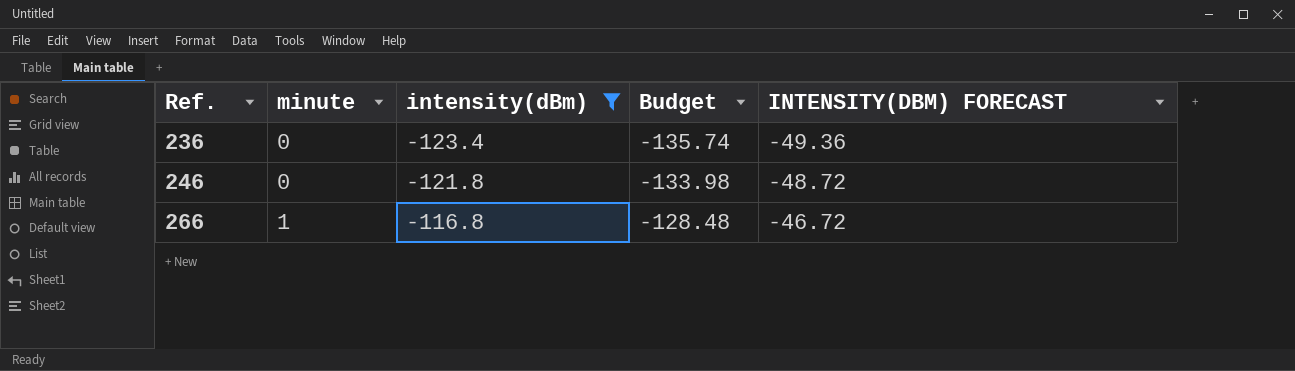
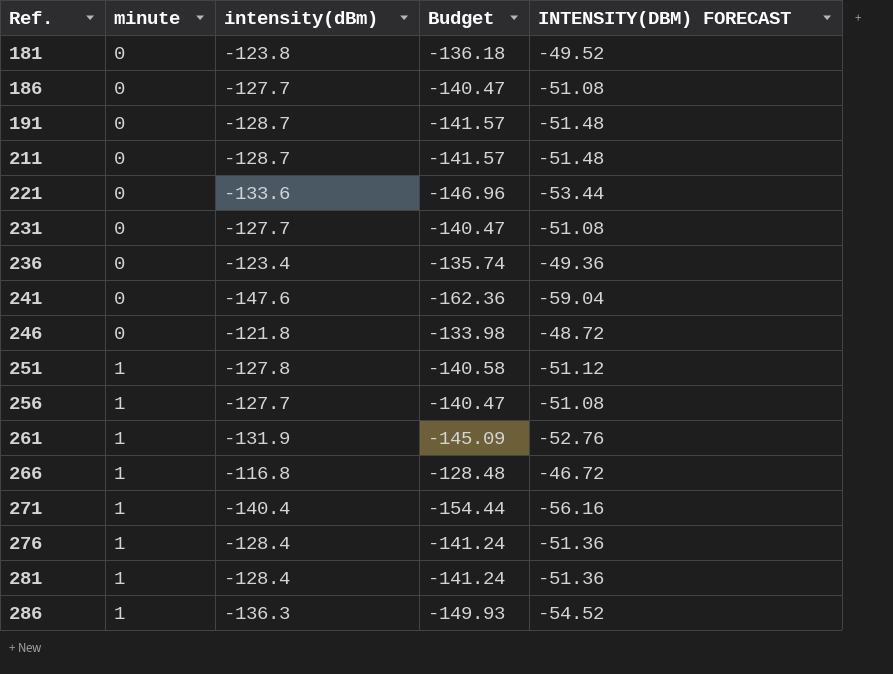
filter: intensity(dBm) >= -123.4 -> none

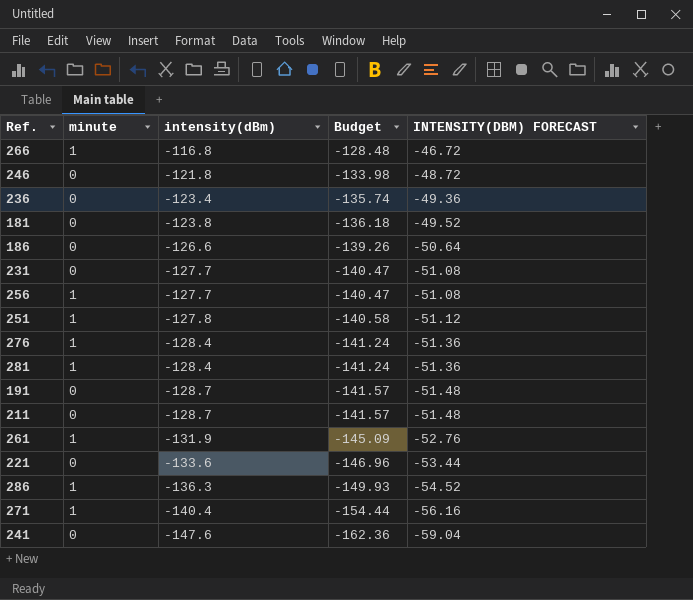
row order: Ref. ascending -> intensity(dBm) descending
186 | intensity(dBm): -127.7 -> -126.6
186 | Budget: -140.47 -> -139.26
186 | INTENSITY(DBM) FORECAST: -51.08 -> -50.64

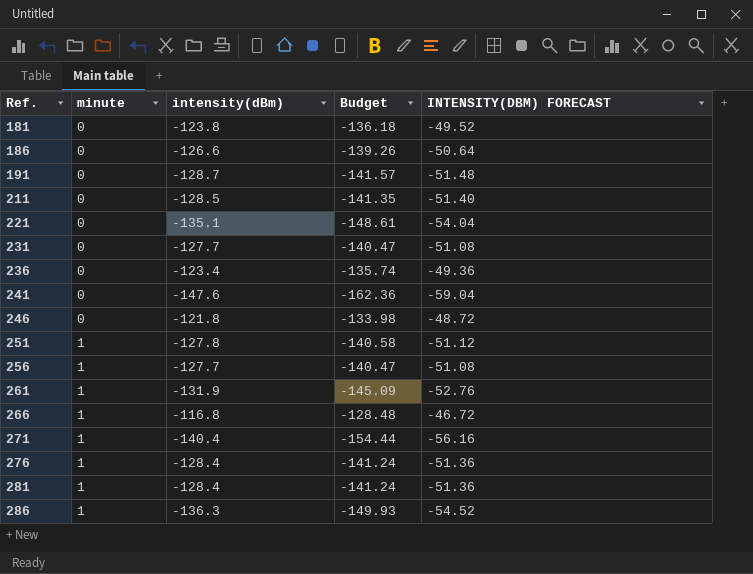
row order: intensity(dBm) descending -> Ref. ascending
211 | intensity(dBm): -128.7 -> -128.5
211 | Budget: -141.57 -> -141.35
211 | INTENSITY(DBM) FORECAST: -51.48 -> -51.40
221 | intensity(dBm): -133.6 -> -135.1
221 | Budget: -146.96 -> -148.61
221 | INTENSITY(DBM) FORECAST: -53.44 -> -54.04

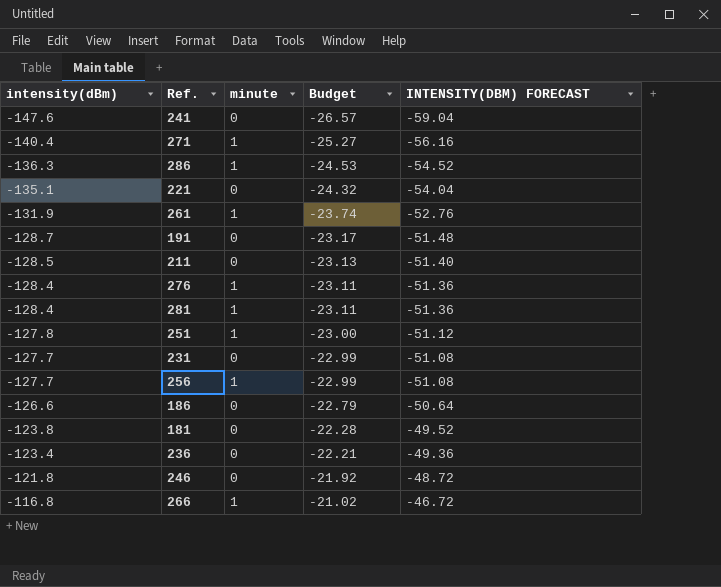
row order: Ref. ascending -> intensity(dBm) ascending
column intensity(dBm) | position: 3 -> 1
column Budget | formula: [intensity(dBm)] * 1.1 -> [intensity(dBm)] * 0.18

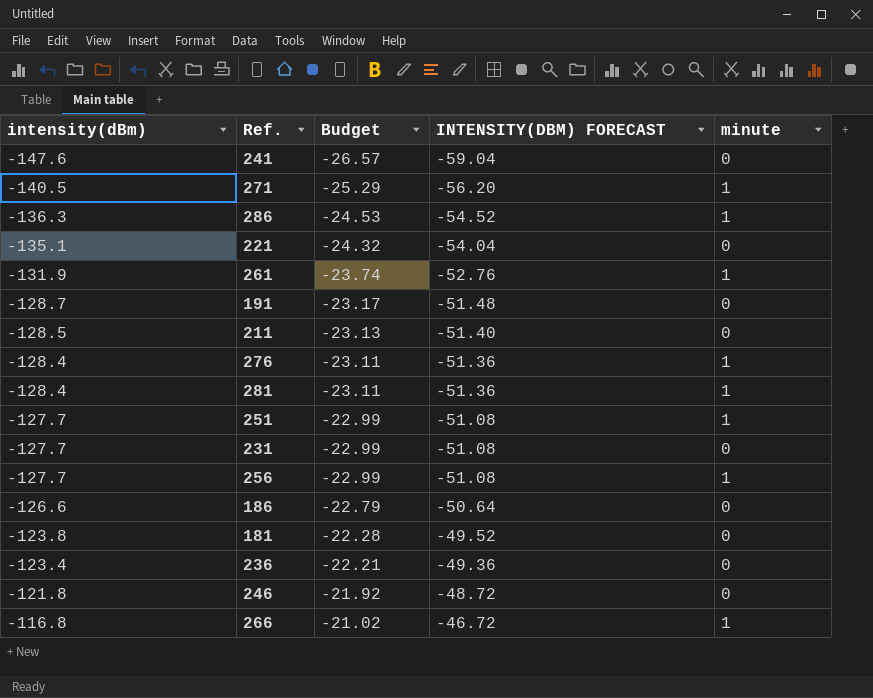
column minute | position: 3 -> 5
271 | intensity(dBm): -140.4 -> -140.5
271 | Budget: -25.27 -> -25.29
271 | INTENSITY(DBM) FORECAST: -56.16 -> -56.20
251 | intensity(dBm): -127.8 -> -127.7
251 | Budget: -23.00 -> -22.99
251 | INTENSITY(DBM) FORECAST: -51.12 -> -51.08

